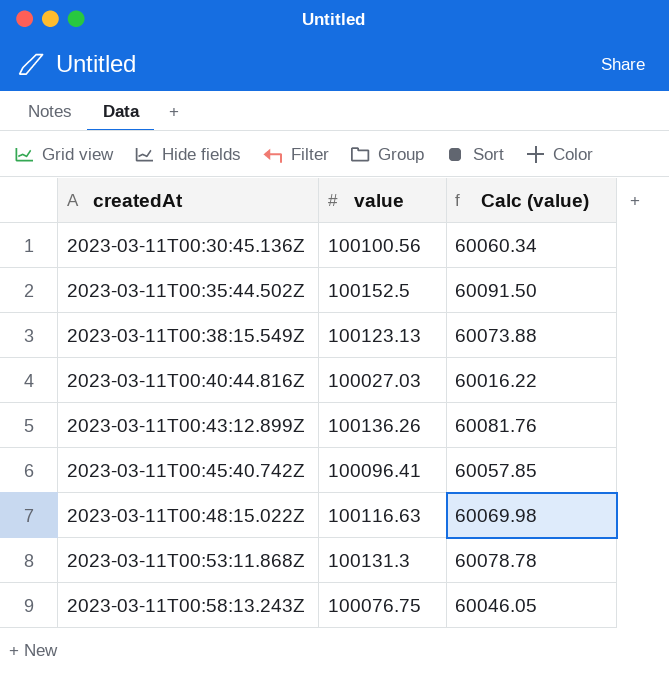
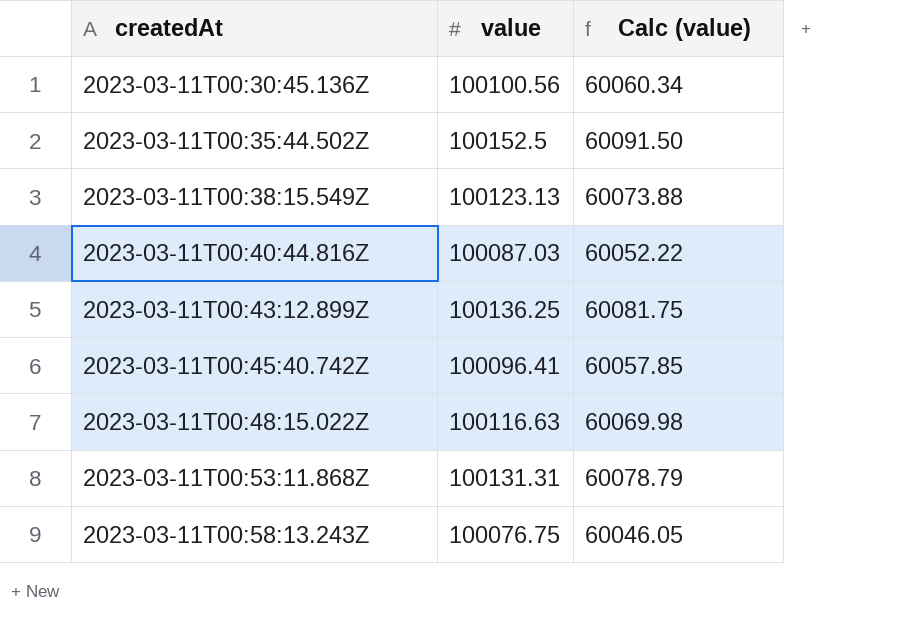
2023-03-11T00:40:44.816Z | value: 100027.03 -> 100087.03
2023-03-11T00:40:44.816Z | Calc (value): 60016.22 -> 60052.22
2023-03-11T00:43:12.899Z | value: 100136.26 -> 100136.25
2023-03-11T00:43:12.899Z | Calc (value): 60081.76 -> 60081.75
2023-03-11T00:53:11.868Z | value: 100131.3 -> 100131.31
2023-03-11T00:53:11.868Z | Calc (value): 60078.78 -> 60078.79

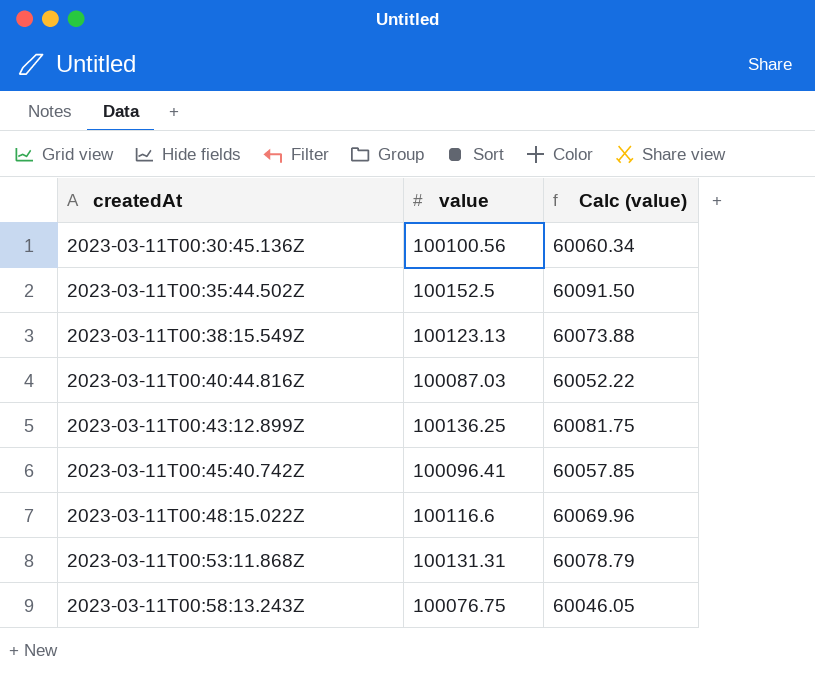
2023-03-11T00:48:15.022Z | value: 100116.63 -> 100116.6
2023-03-11T00:48:15.022Z | Calc (value): 60069.98 -> 60069.96

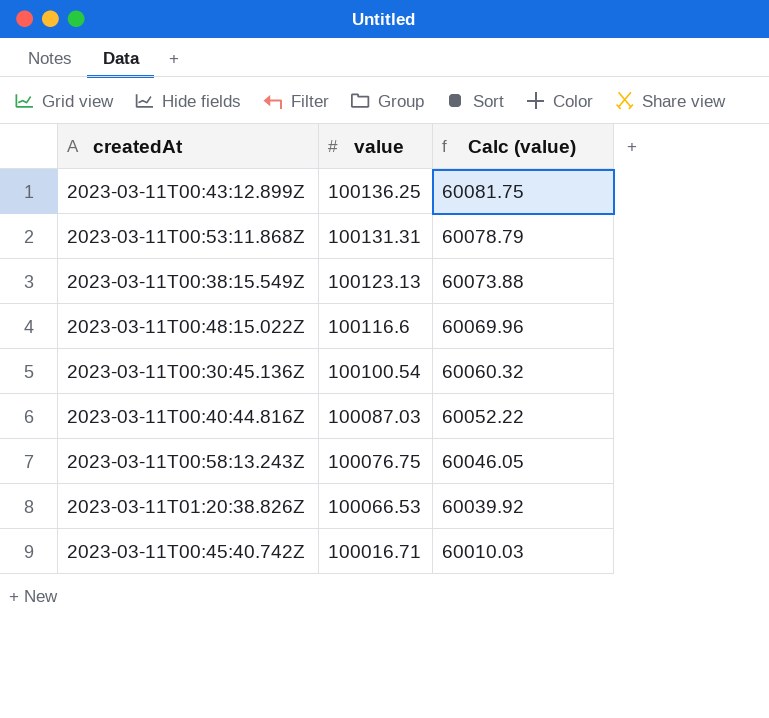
row order: createdAt ascending -> value descending
row 2023-03-11T00:35:44.502Z: 100152.5 | 60091.50 -> none
2023-03-11T00:30:45.136Z | value: 100100.56 -> 100100.54
2023-03-11T00:30:45.136Z | Calc (value): 60060.34 -> 60060.32
row 2023-03-11T01:20:38.826Z: none -> 100066.53 | 60039.92
2023-03-11T00:45:40.742Z | value: 100096.41 -> 100016.71
2023-03-11T00:45:40.742Z | Calc (value): 60057.85 -> 60010.03

